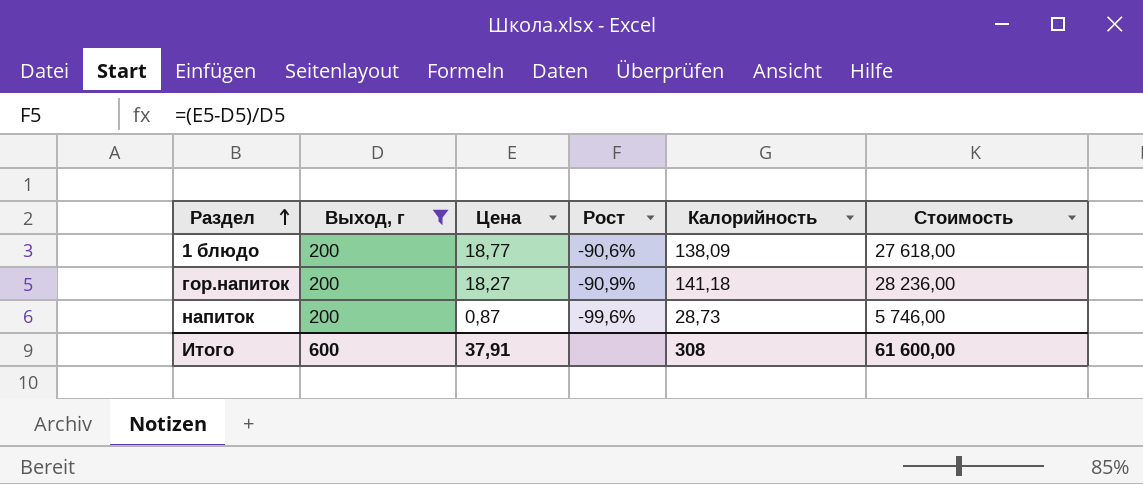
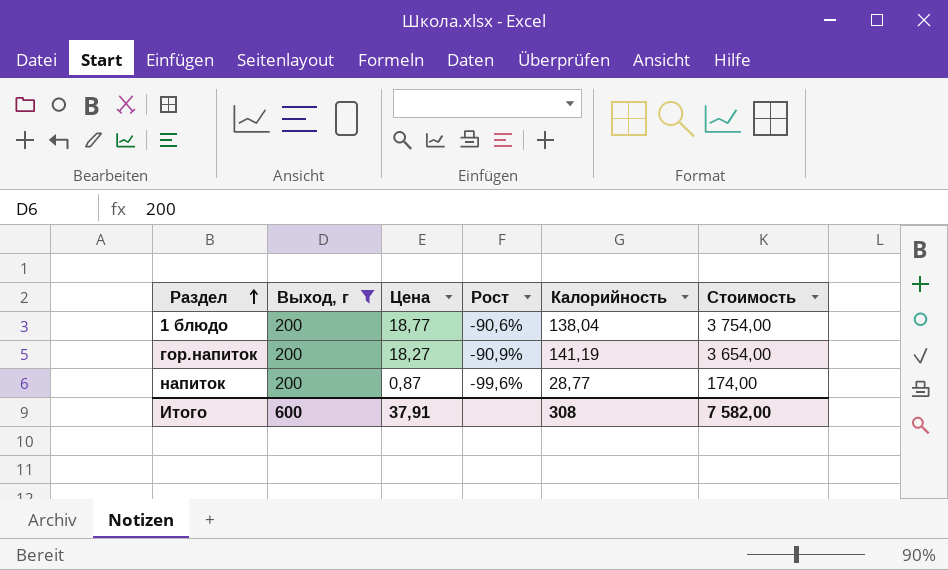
column Стоимость | formula: [Выход, г] * [Калорийность] -> [Выход, г] * [Цена]
1 блюдо | Калорийность: 138,09 -> 138,04
гор.напиток | Калорийность: 141,18 -> 141,19
напиток | Калорийность: 28,73 -> 28,77
Итого | Стоимость: 61 600,00 -> 7 582,00

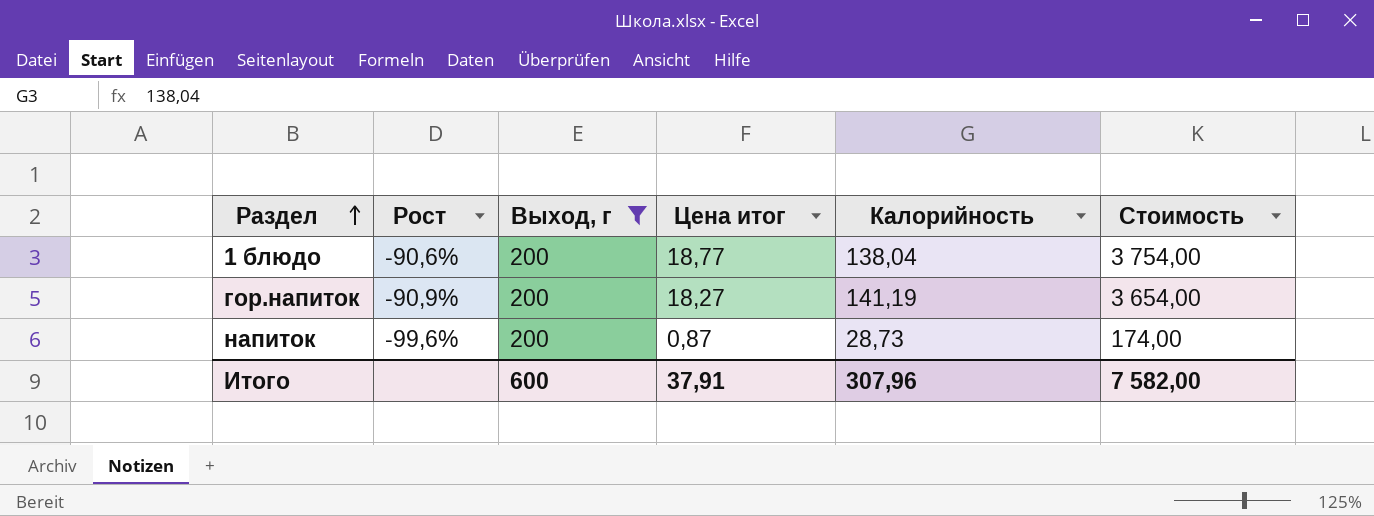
column Рост | position: 4 -> 2
column name: Цена -> Цена итог
напиток | Калорийность: 28,77 -> 28,73
Итого | Калорийность: 308 -> 307,96

